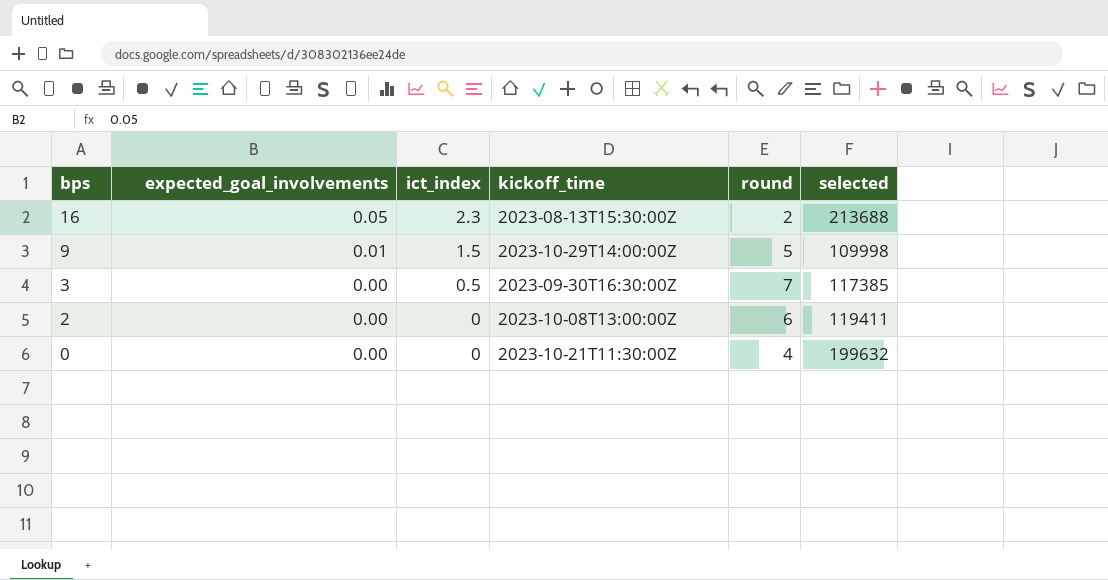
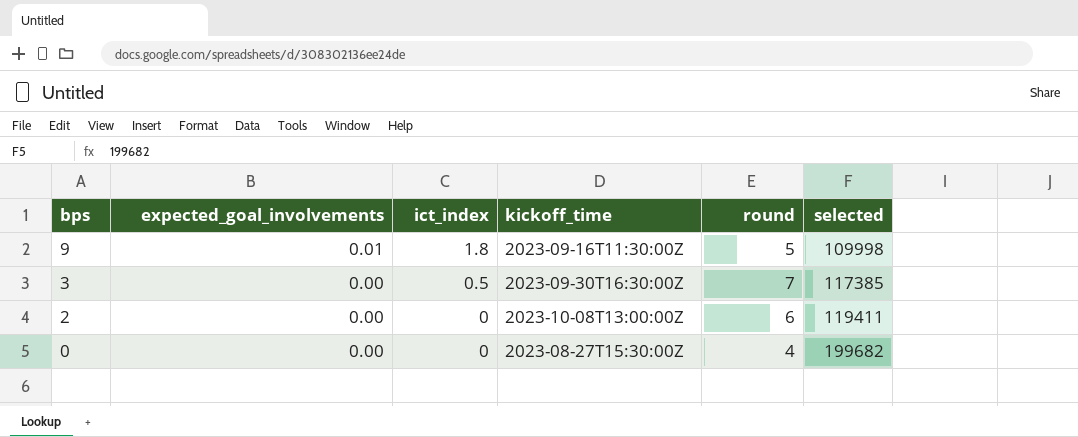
row 16: 0.05 | 2.3 | 2023-08-13T15:30:00Z | 2 | 213688 -> none
9 | ict_index: 1.5 -> 1.8
9 | kickoff_time: 2023-10-29T14:00:00Z -> 2023-09-16T11:30:00Z
0 | kickoff_time: 2023-10-21T11:30:00Z -> 2023-08-27T15:30:00Z
0 | selected: 199632 -> 199682

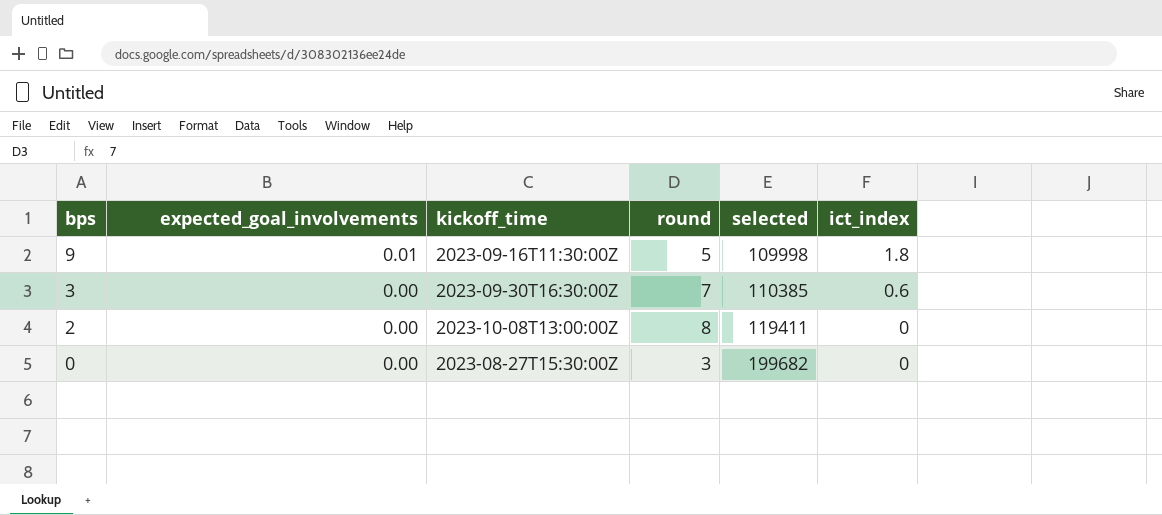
column ict_index | position: 3 -> 6
3 | selected: 117385 -> 110385
3 | ict_index: 0.5 -> 0.6
2 | round: 6 -> 8
0 | round: 4 -> 3

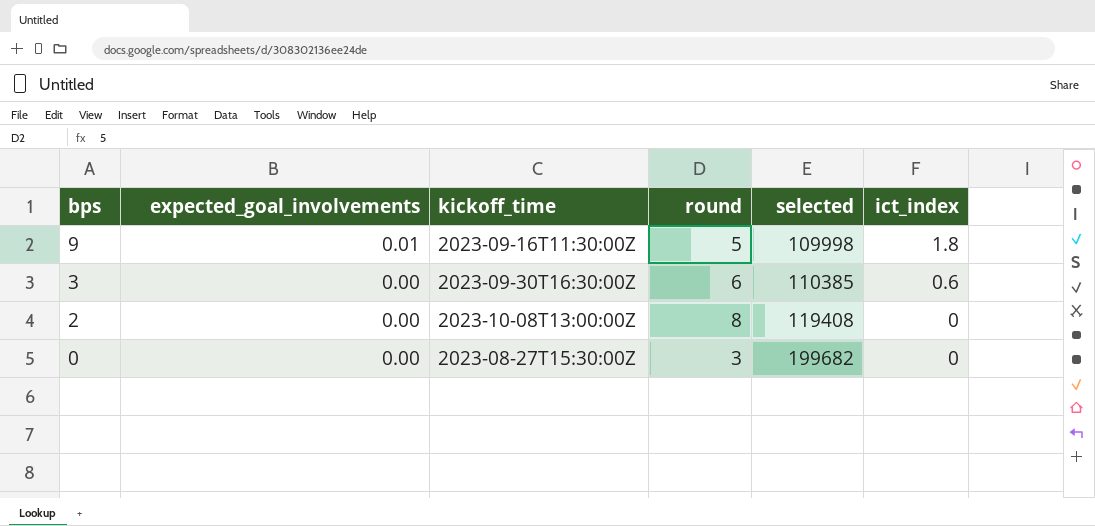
3 | round: 7 -> 6
2 | selected: 119411 -> 119408

